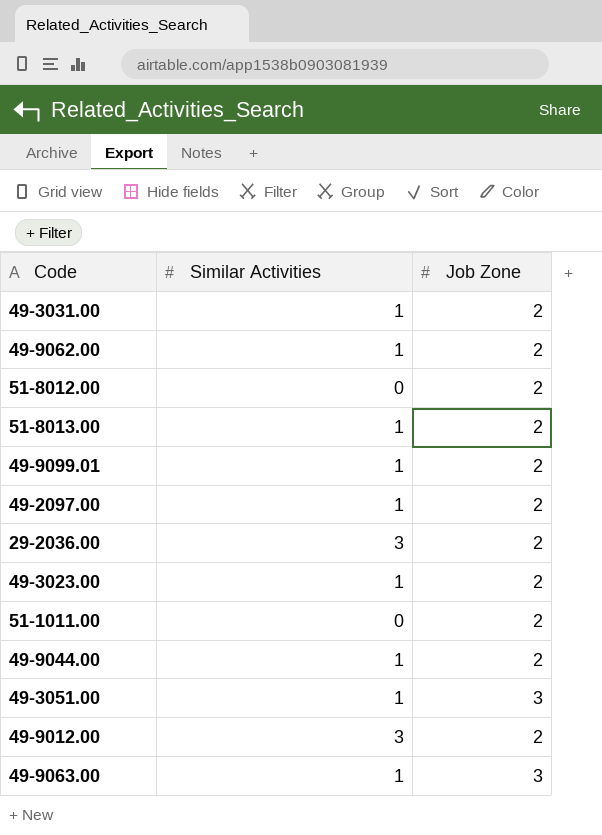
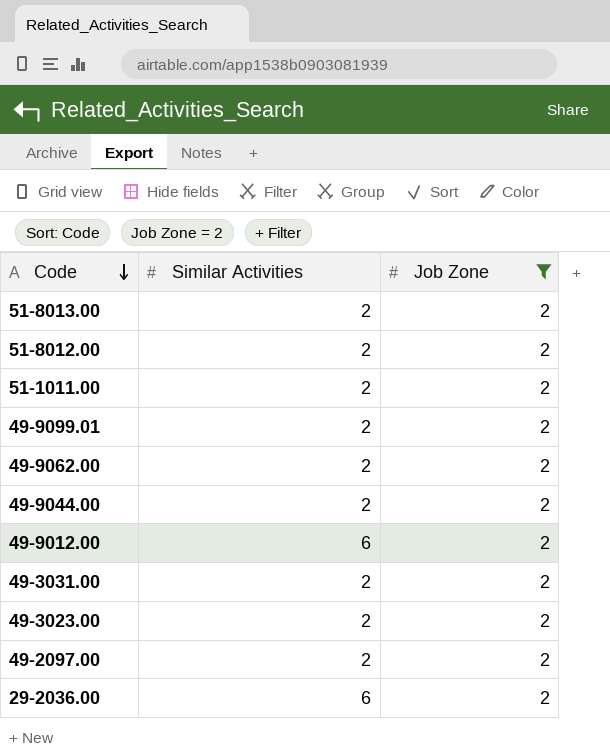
filter: none -> Job Zone = 2
row order: none -> Code descending
51-8013.00 | Similar Activities: 1 -> 2
51-8012.00 | Similar Activities: 0 -> 2
51-1011.00 | Similar Activities: 0 -> 2
49-9099.01 | Similar Activities: 1 -> 2
49-9062.00 | Similar Activities: 1 -> 2
49-9044.00 | Similar Activities: 1 -> 2
49-9012.00 | Similar Activities: 3 -> 6
49-3031.00 | Similar Activities: 1 -> 2
49-3023.00 | Similar Activities: 1 -> 2
49-2097.00 | Similar Activities: 1 -> 2
29-2036.00 | Similar Activities: 3 -> 6

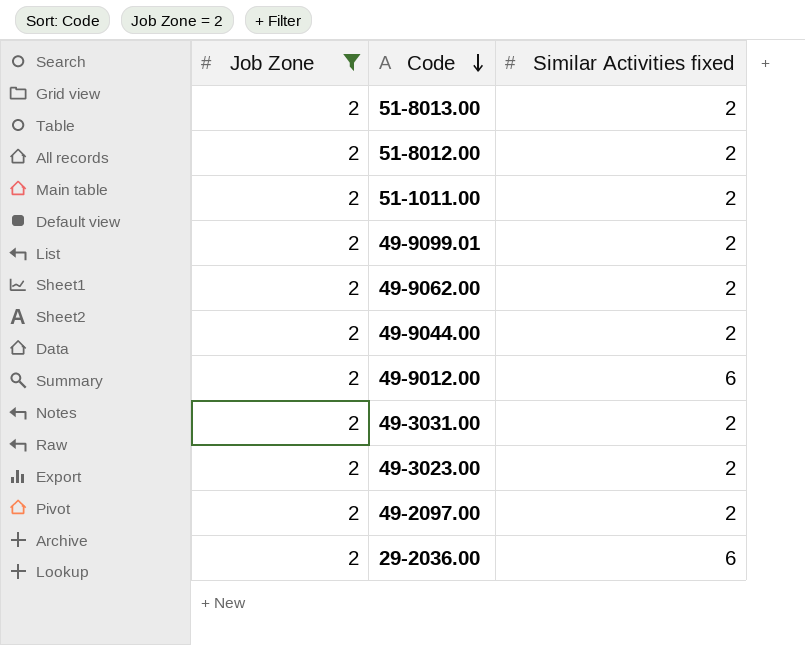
column Job Zone | position: 3 -> 1
column name: Similar Activities -> Similar Activities fixed

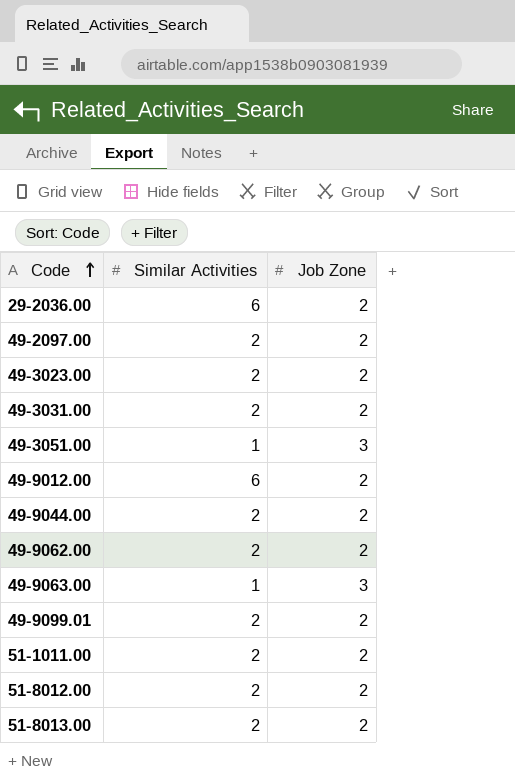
filter: Job Zone = 2 -> none
row order: Code descending -> Code ascending
column name: Similar Activities fixed -> Similar Activities
column Job Zone | position: 1 -> 3

